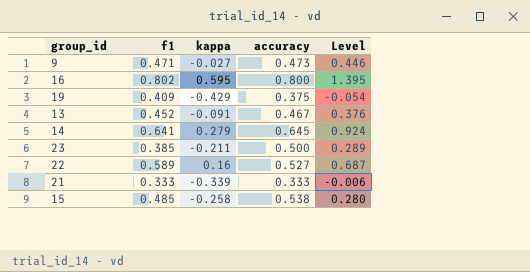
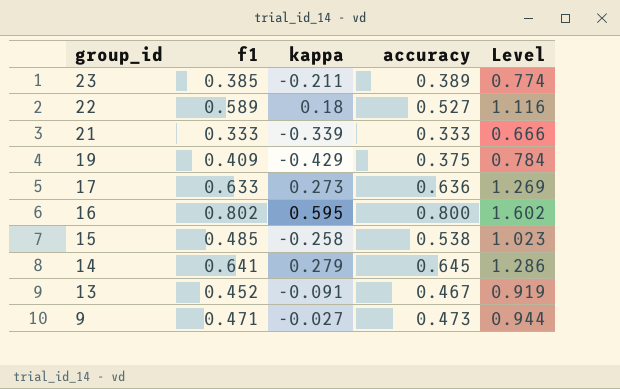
row order: none -> group_id descending
column Level | formula: [kappa] + [accuracy] -> [f1] + [accuracy]
23 | accuracy: 0.500 -> 0.389
22 | kappa: 0.16 -> 0.18
row 17: none -> 0.633 | 0.273 | 0.636 | 1.269

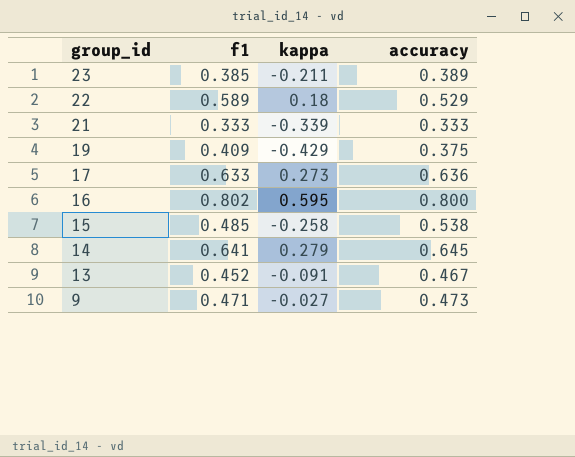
column Level | formula: [f1] + [accuracy] -> none
22 | accuracy: 0.527 -> 0.529

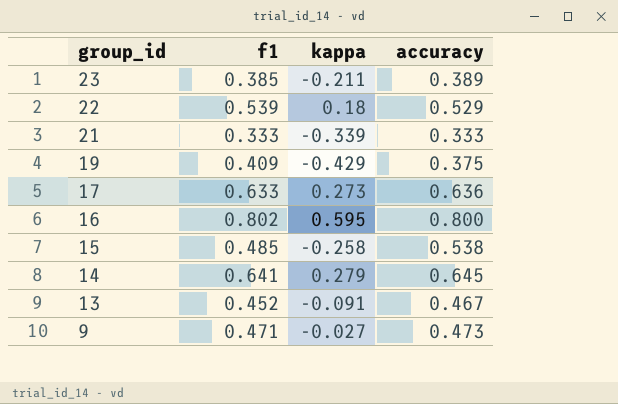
22 | f1: 0.589 -> 0.539

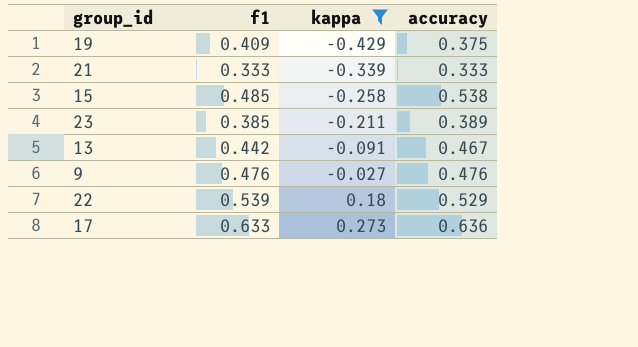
filter: none -> kappa <= 0.273
row order: group_id descending -> kappa ascending
13 | f1: 0.452 -> 0.442
9 | f1: 0.471 -> 0.476
9 | accuracy: 0.473 -> 0.476

